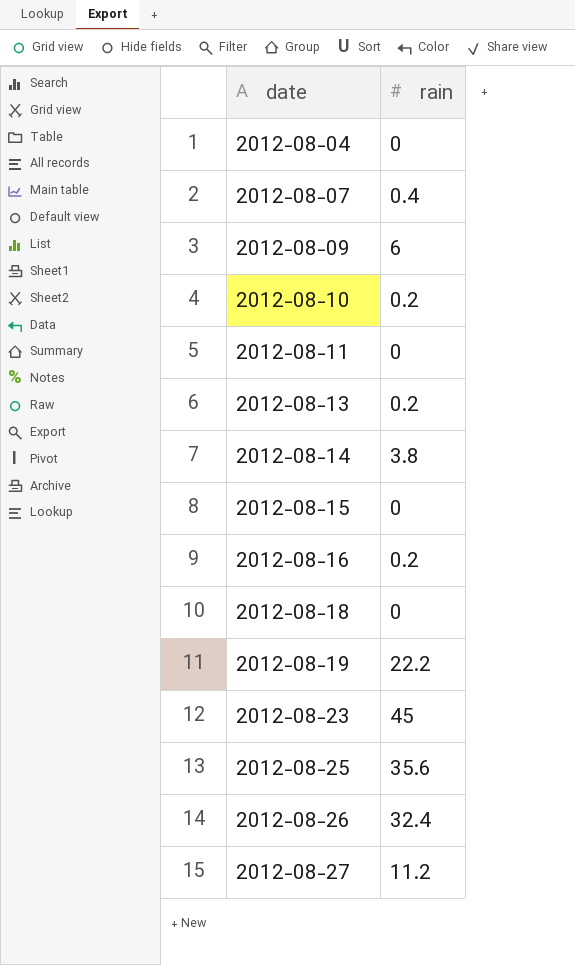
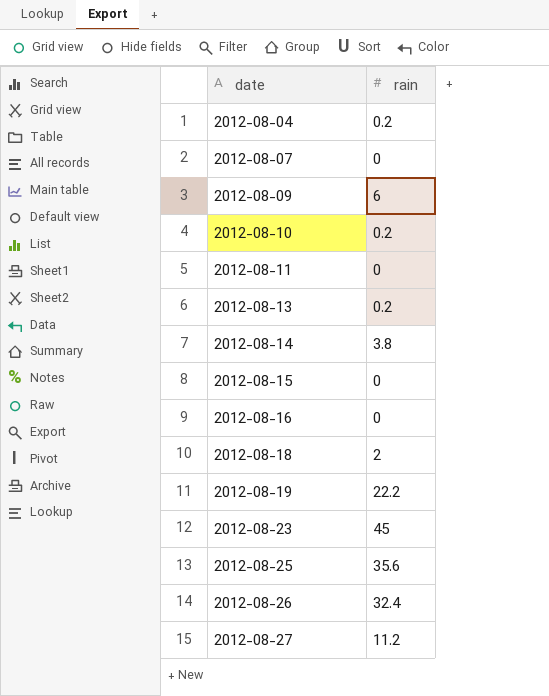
2012-08-04 | rain: 0 -> 0.2
2012-08-07 | rain: 0.4 -> 0
2012-08-16 | rain: 0.2 -> 0
2012-08-18 | rain: 0 -> 2

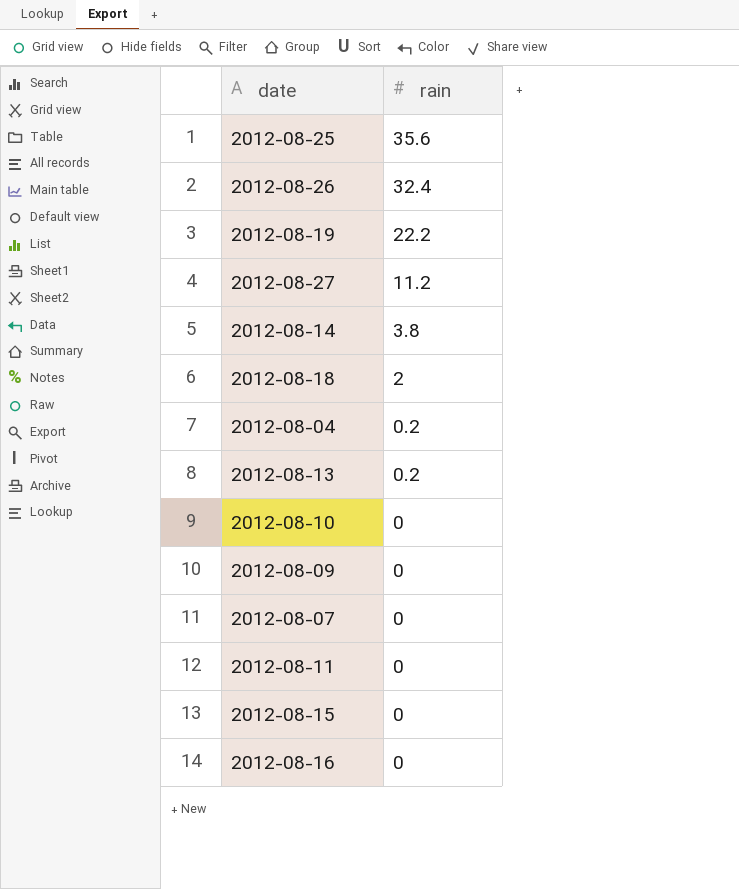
row order: date ascending -> rain descending
row 2012-08-23: 45 -> none
2012-08-10 | rain: 0.2 -> 0
2012-08-09 | rain: 6 -> 0

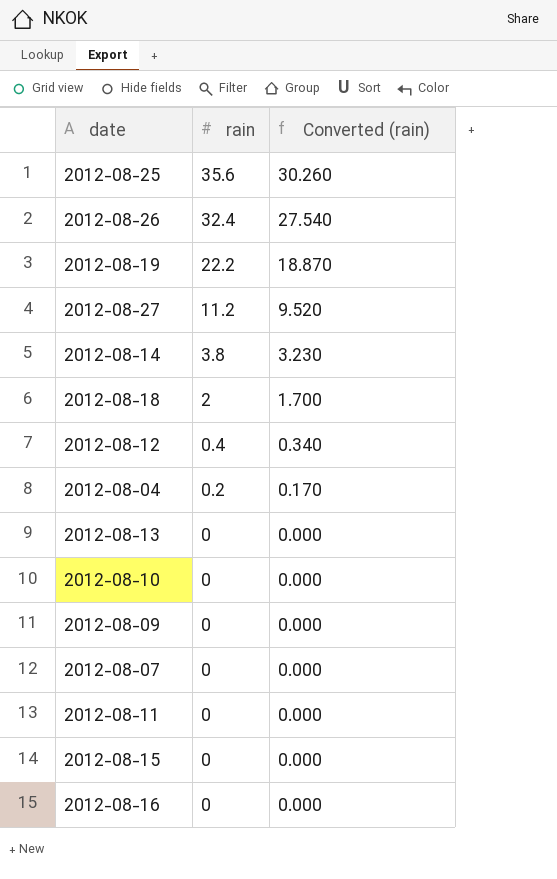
column Converted (rain) | formula: none -> [rain] * 0.85
row 2012-08-12: none -> 0.4 | 0.340
2012-08-13 | rain: 0.2 -> 0

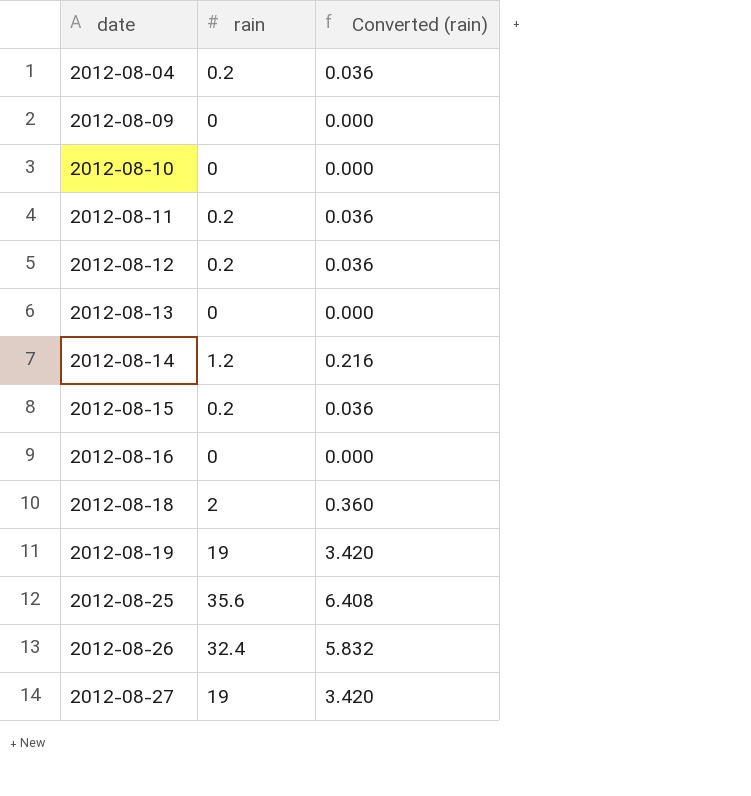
row order: rain descending -> date ascending
column Converted (rain) | formula: [rain] * 0.85 -> [rain] * 0.18
row 2012-08-07: 0 | 0.000 -> none
2012-08-11 | rain: 0 -> 0.2
2012-08-12 | rain: 0.4 -> 0.2
2012-08-14 | rain: 3.8 -> 1.2
2012-08-15 | rain: 0 -> 0.2
2012-08-19 | rain: 22.2 -> 19
2012-08-27 | rain: 11.2 -> 19

